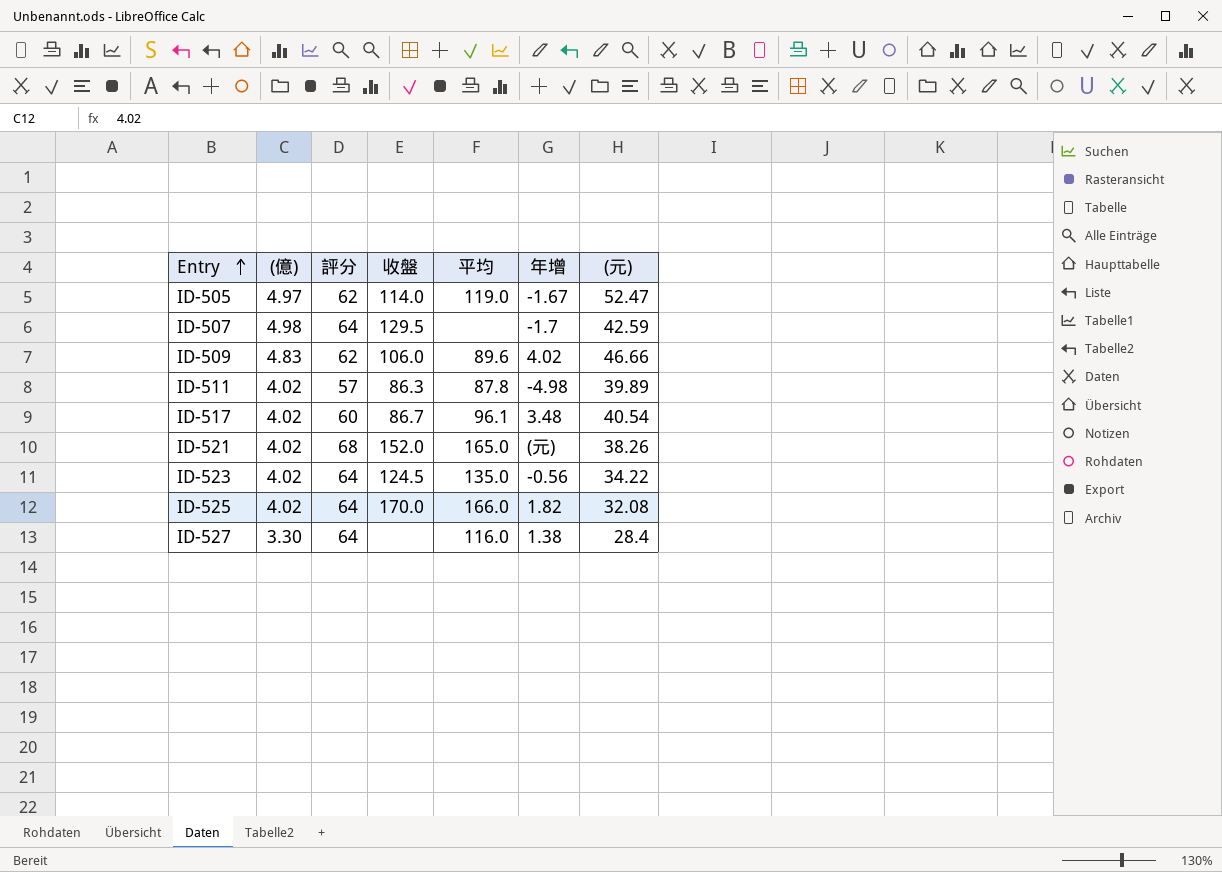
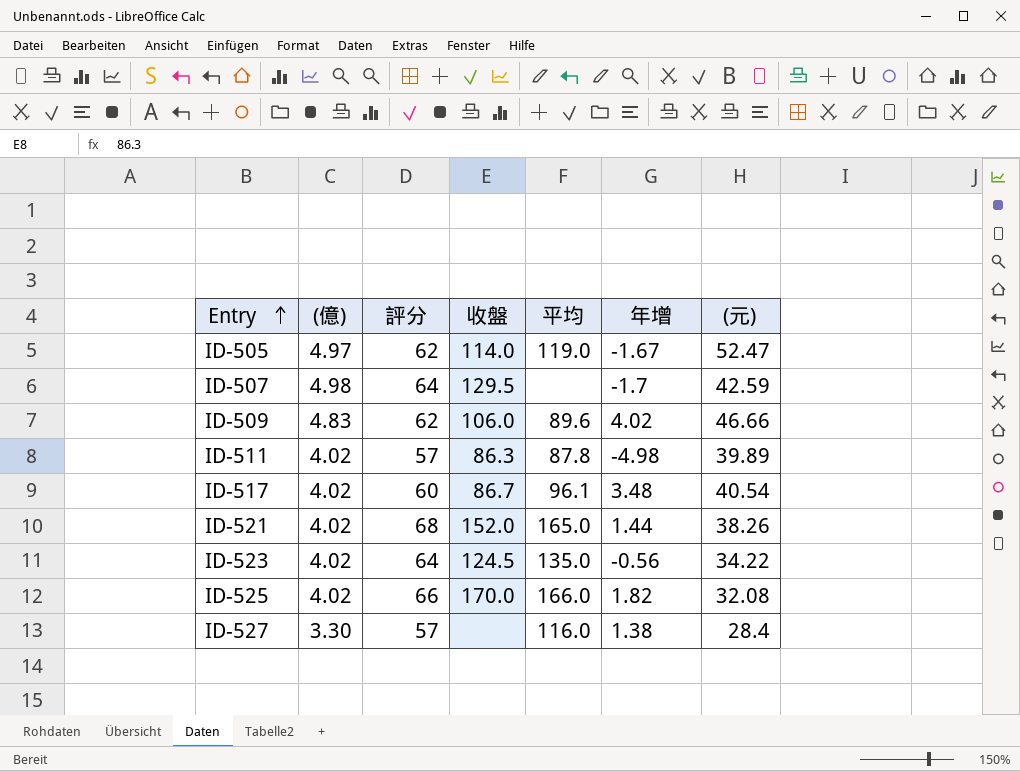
ID-521 | 年增: (元) -> 1.44
ID-525 | 評分: 64 -> 66
ID-527 | 評分: 64 -> 57

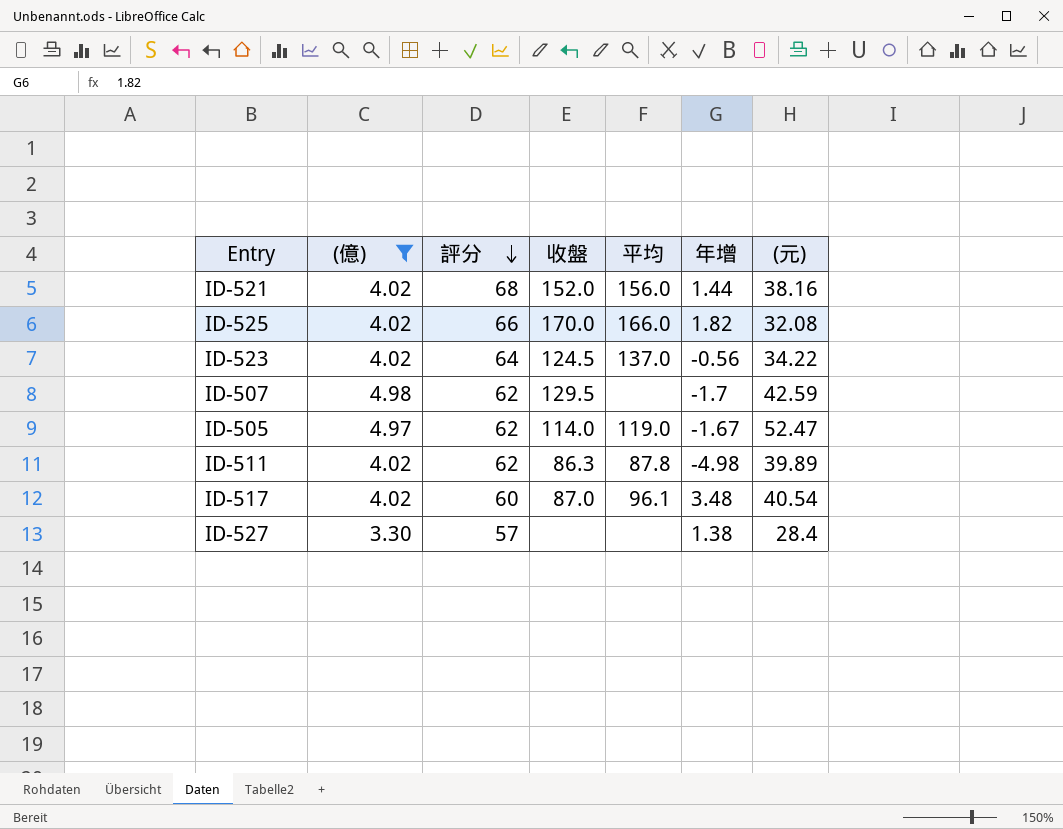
filter: none -> (億) != 4.83
row order: Entry ascending -> 評分 descending
ID-521 | 平均: 165.0 -> 156.0
ID-521 | (元): 38.26 -> 38.16
ID-523 | 平均: 135.0 -> 137.0
ID-507 | 評分: 64 -> 62
ID-511 | 評分: 57 -> 62
ID-517 | 收盤: 86.7 -> 87.0
ID-527 | 平均: 116.0 -> none

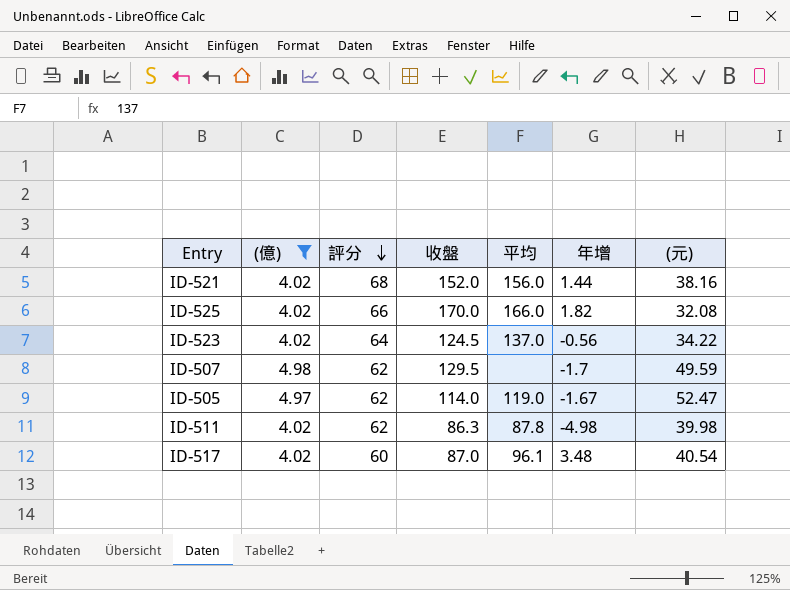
row ID-527: 3.30 | 57 | none | none | 1.38 | 28.4 -> none
ID-507 | (元): 42.59 -> 49.59
ID-511 | (元): 39.89 -> 39.98

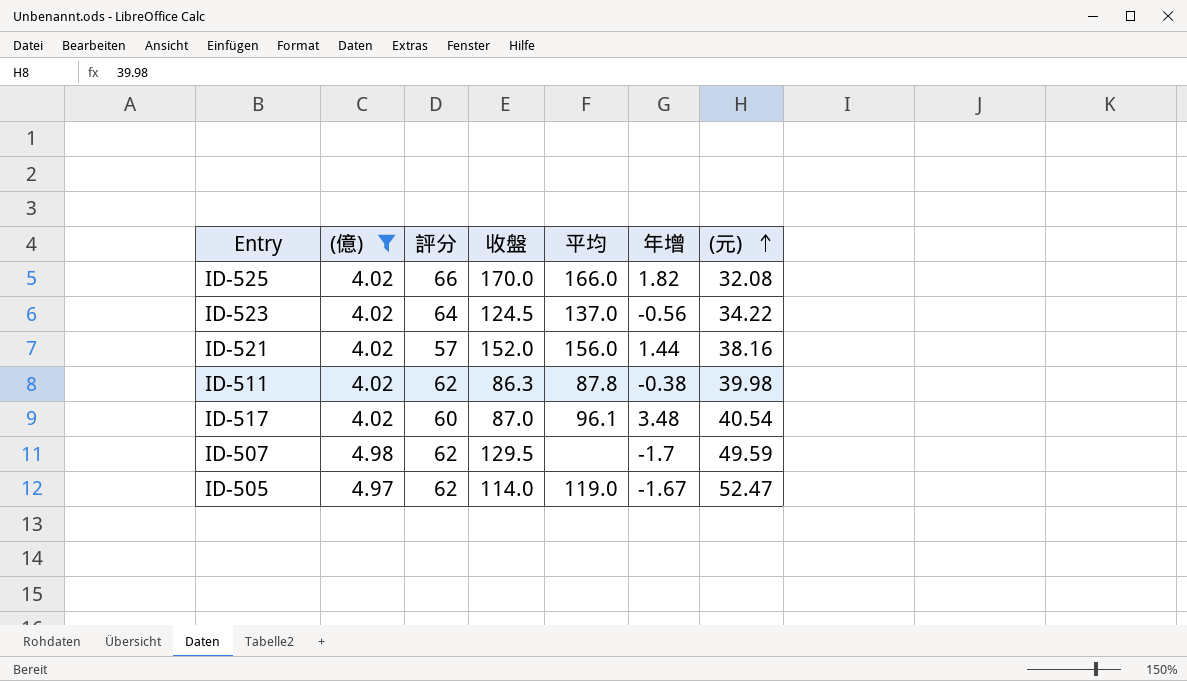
row order: 評分 descending -> (元) ascending
ID-521 | 評分: 68 -> 57
ID-511 | 年增: -4.98 -> -0.38

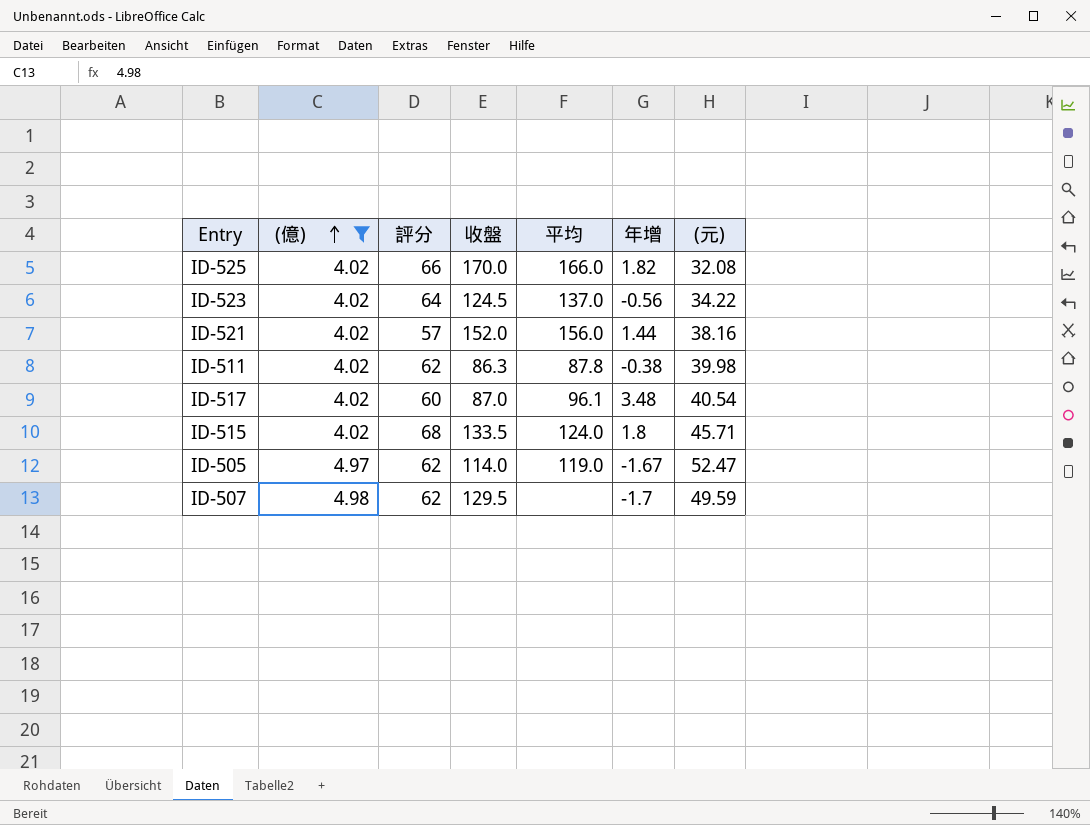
row order: (元) ascending -> (億) ascending
row ID-515: none -> 4.02 | 68 | 133.5 | 124.0 | 1.8 | 45.71

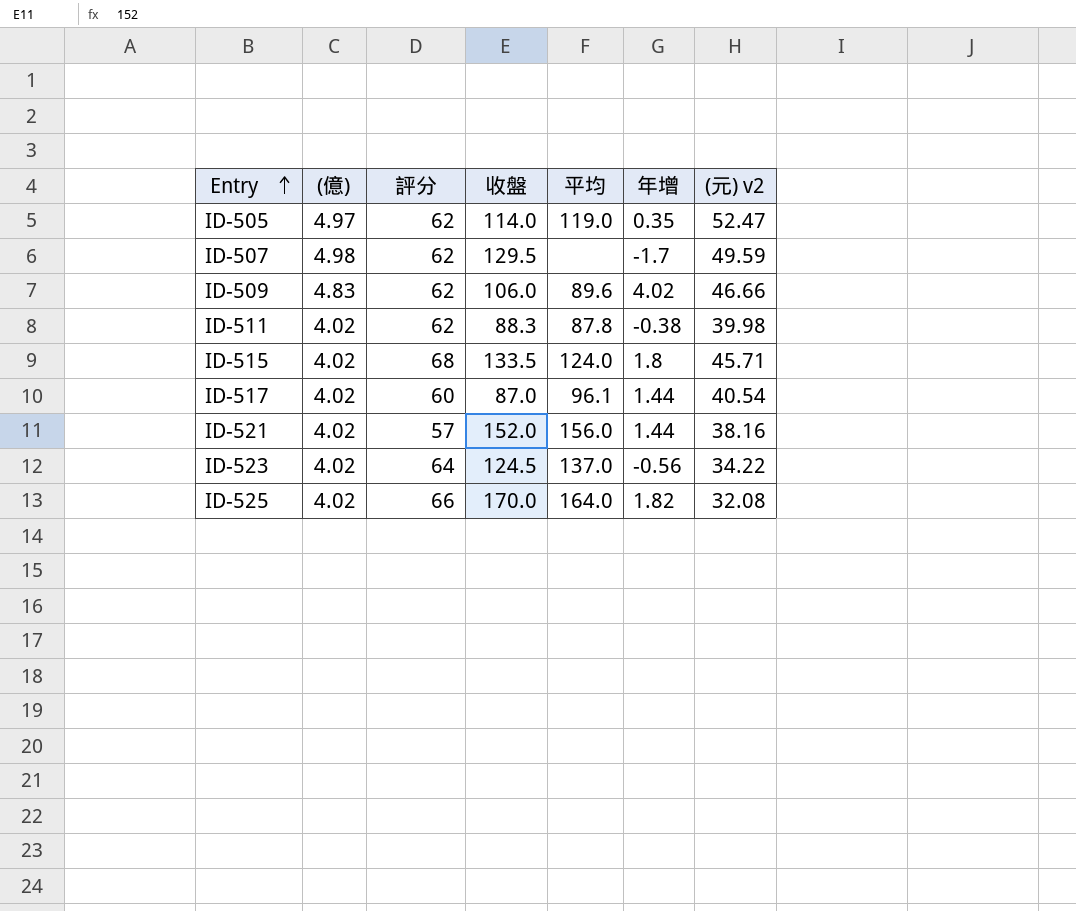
filter: (億) != 4.83 -> none
row order: (億) ascending -> Entry ascending
column name: (元) -> (元) v2
ID-505 | 年增: -1.67 -> 0.35
ID-511 | 收盤: 86.3 -> 88.3
ID-517 | 年增: 3.48 -> 1.44
ID-525 | 平均: 166.0 -> 164.0

